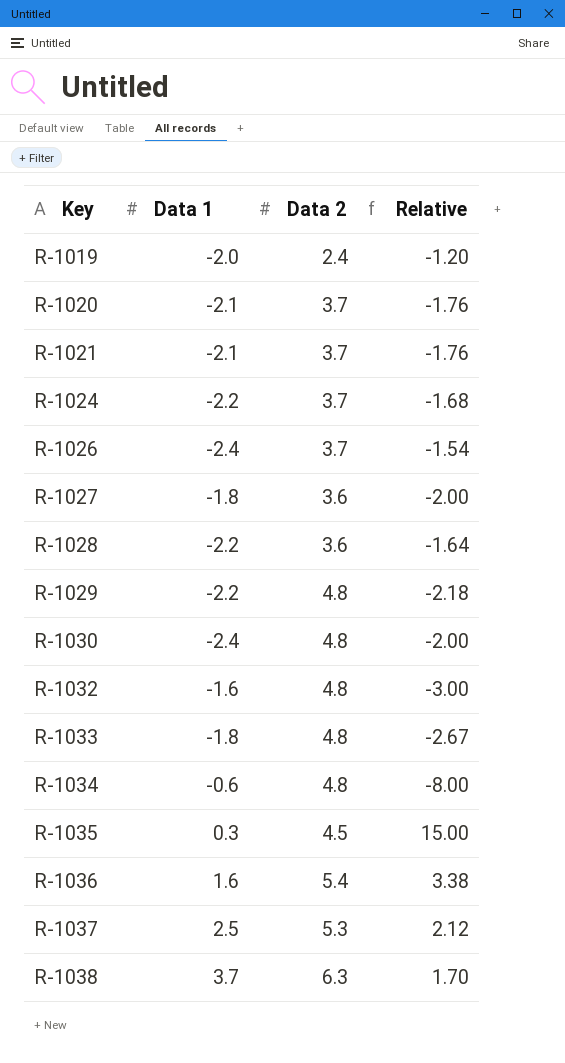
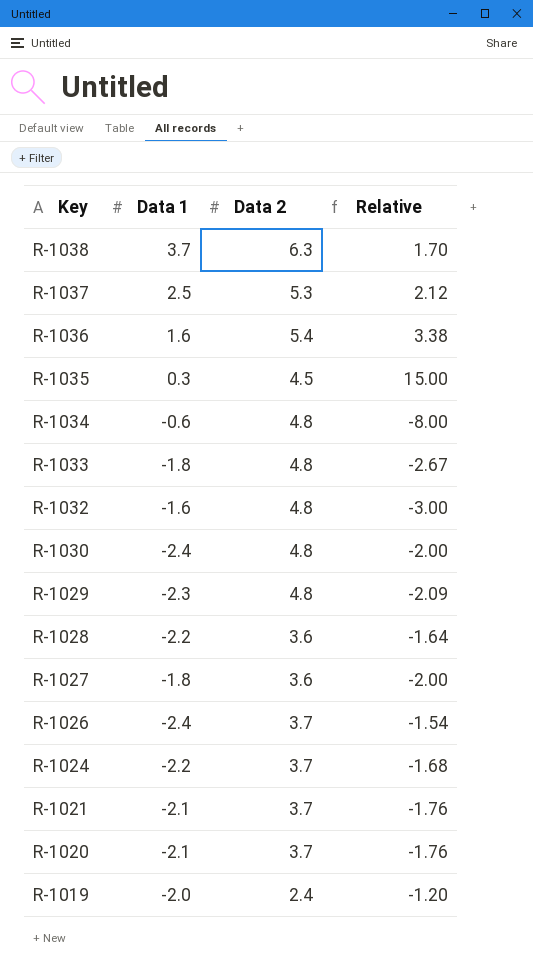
row order: Key ascending -> Key descending
R-1029 | Data 1: -2.2 -> -2.3
R-1029 | Relative: -2.18 -> -2.09

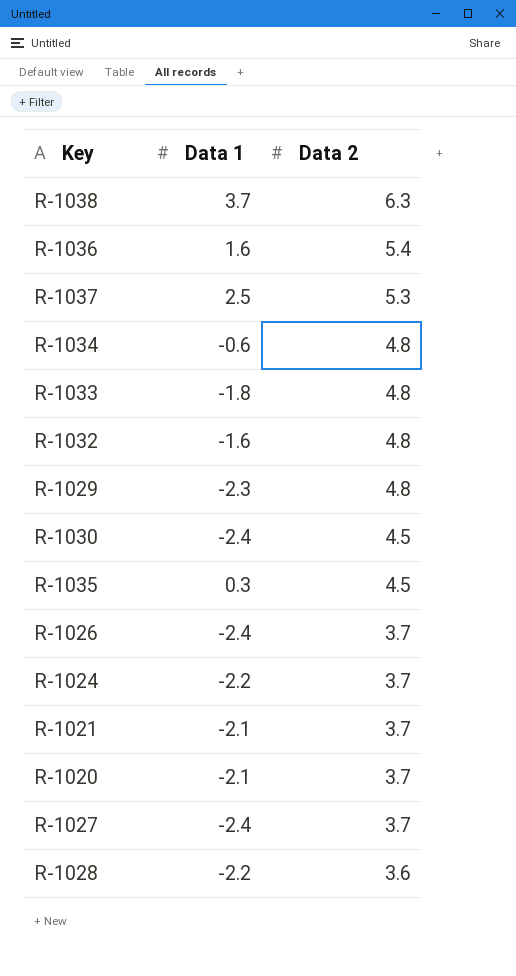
row order: Key descending -> Data 2 descending
column Relative | formula: [Data 2] / [Data 1] -> none
row R-1019: -2.0 | 2.4 | -1.20 -> none
R-1030 | Data 2: 4.8 -> 4.5
R-1027 | Data 1: -1.8 -> -2.4
R-1027 | Data 2: 3.6 -> 3.7

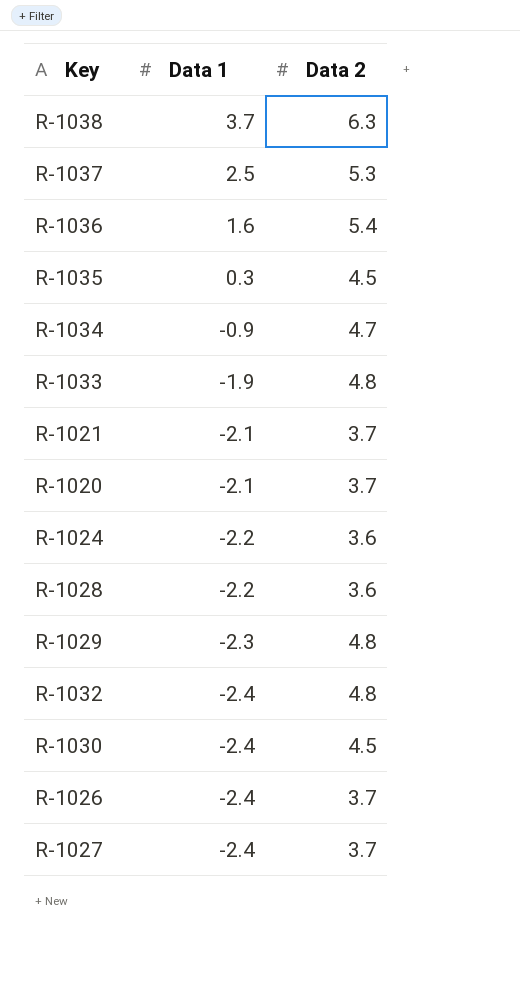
row order: Data 2 descending -> Data 1 descending
R-1034 | Data 1: -0.6 -> -0.9
R-1034 | Data 2: 4.8 -> 4.7
R-1033 | Data 1: -1.8 -> -1.9
R-1024 | Data 2: 3.7 -> 3.6
R-1032 | Data 1: -1.6 -> -2.4

